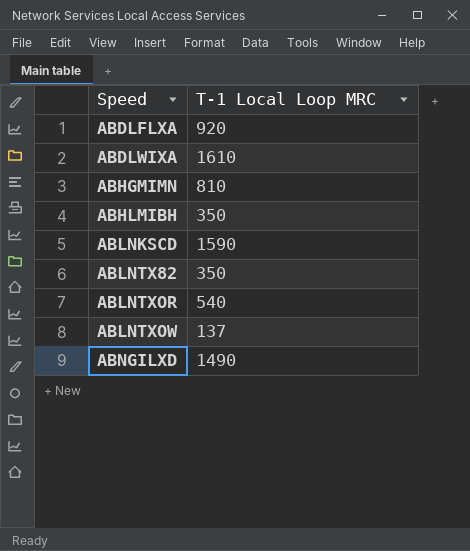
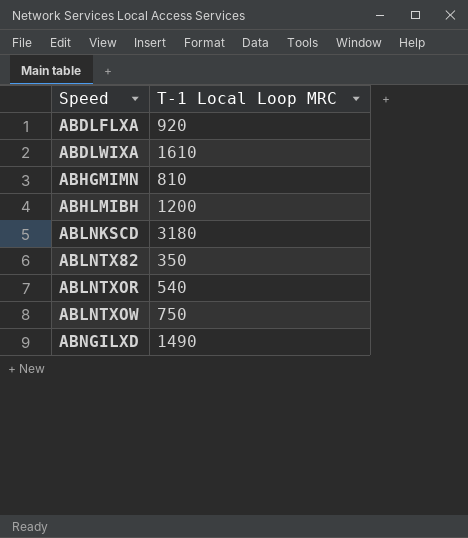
ABHLMIBH | T-1 Local Loop MRC: 350 -> 1200
ABLNKSCD | T-1 Local Loop MRC: 1590 -> 3180
ABLNTXOW | T-1 Local Loop MRC: 137 -> 750

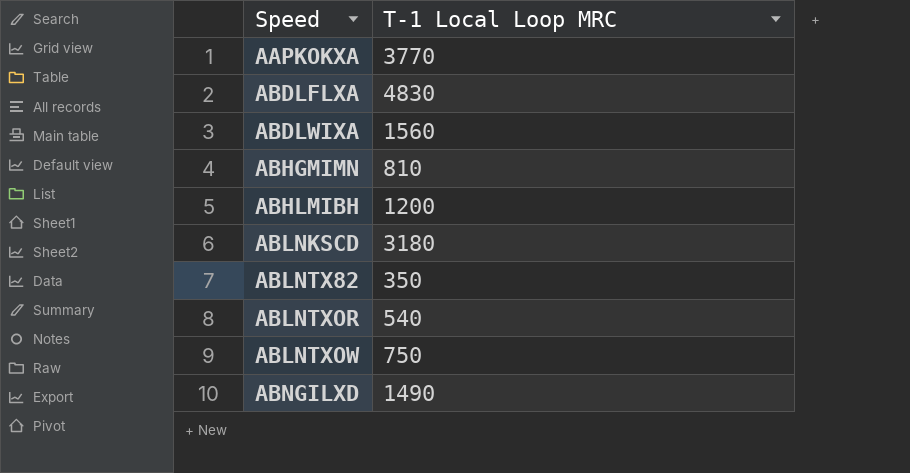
row AAPKOKXA: none -> 3770
ABDLFLXA | T-1 Local Loop MRC: 920 -> 4830
ABDLWIXA | T-1 Local Loop MRC: 1610 -> 1560

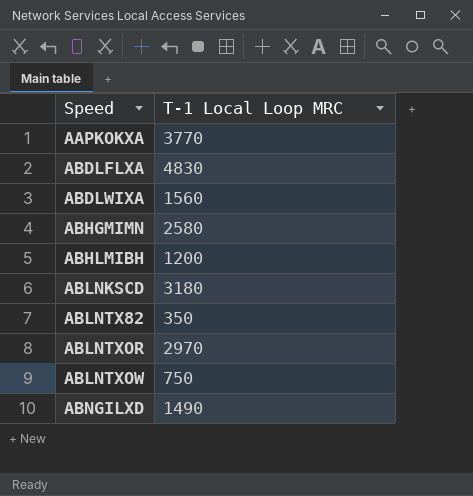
ABHGMIMN | T-1 Local Loop MRC: 810 -> 2580
ABLNTXOR | T-1 Local Loop MRC: 540 -> 2970

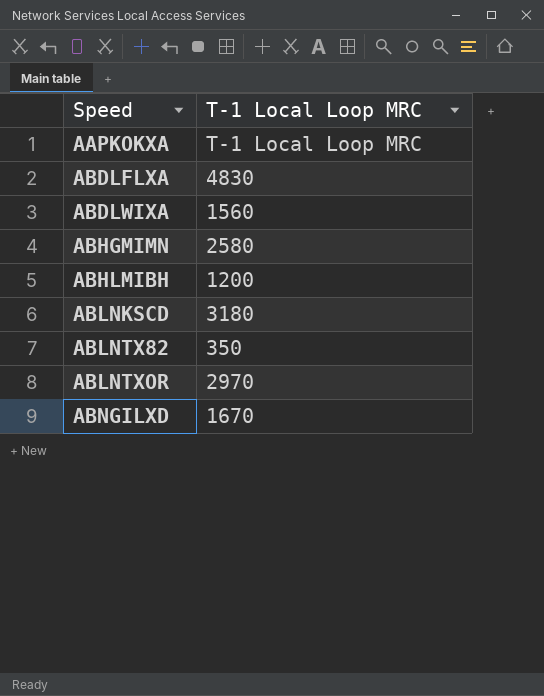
row ABLNTXOW: 750 -> none
AAPKOKXA | T-1 Local Loop MRC: 3770 -> T-1 Local Loop MRC
ABNGILXD | T-1 Local Loop MRC: 1490 -> 1670

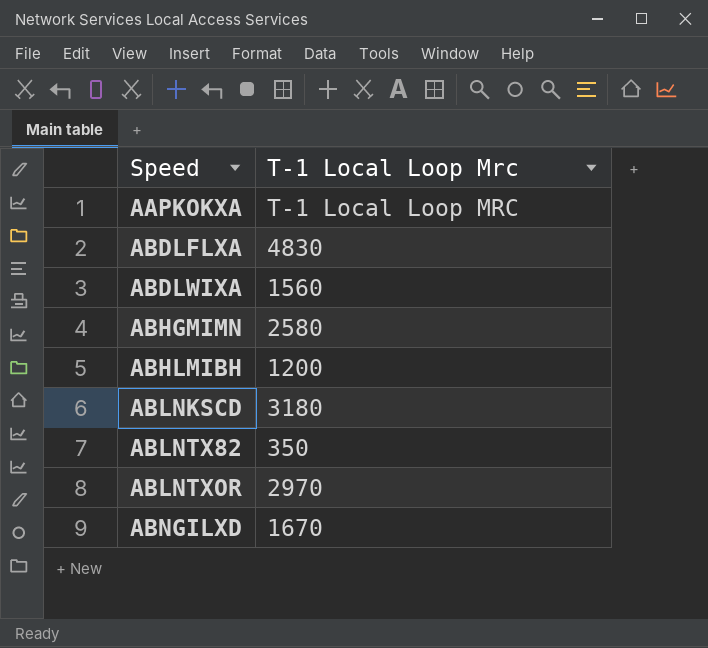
column name: T-1 Local Loop MRC -> T-1 Local Loop Mrc

